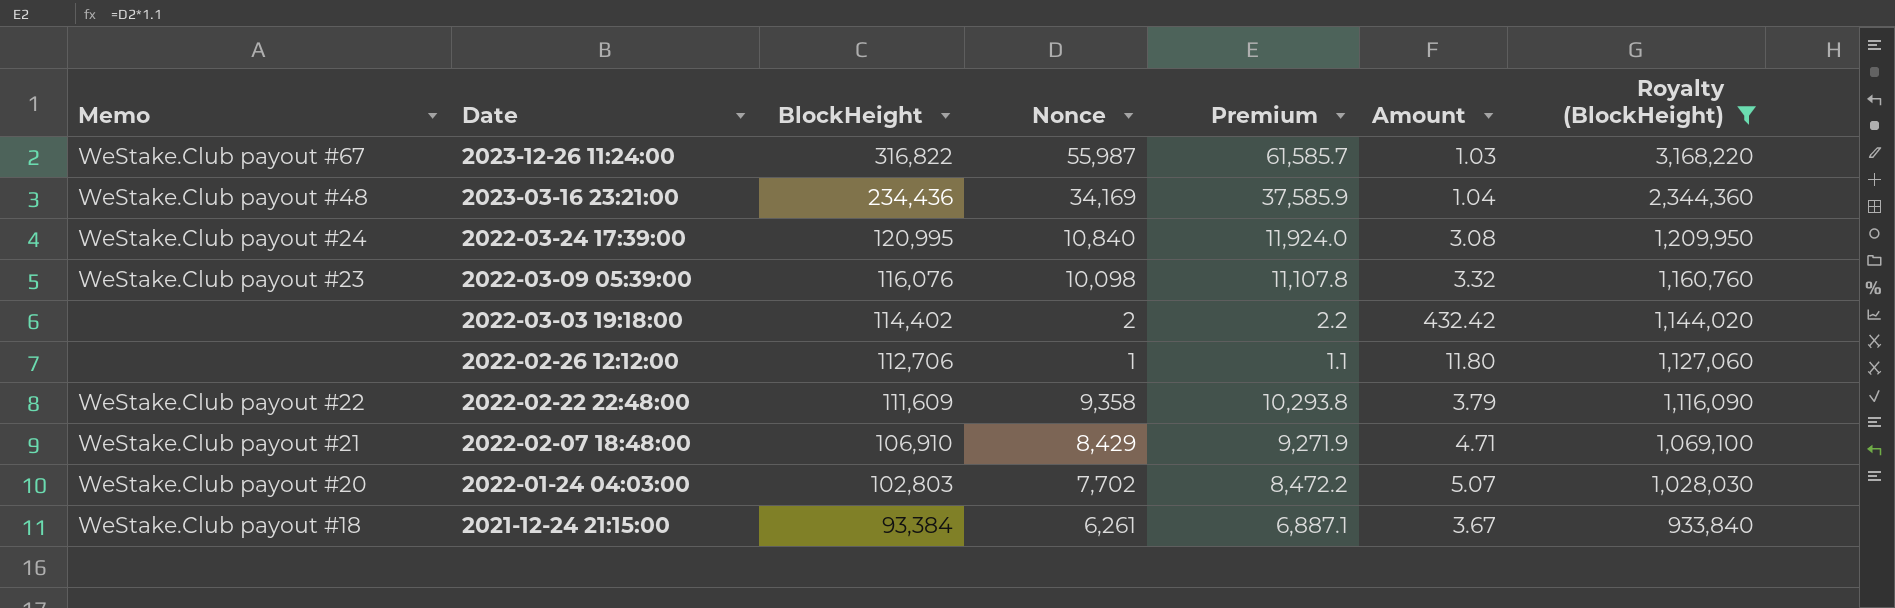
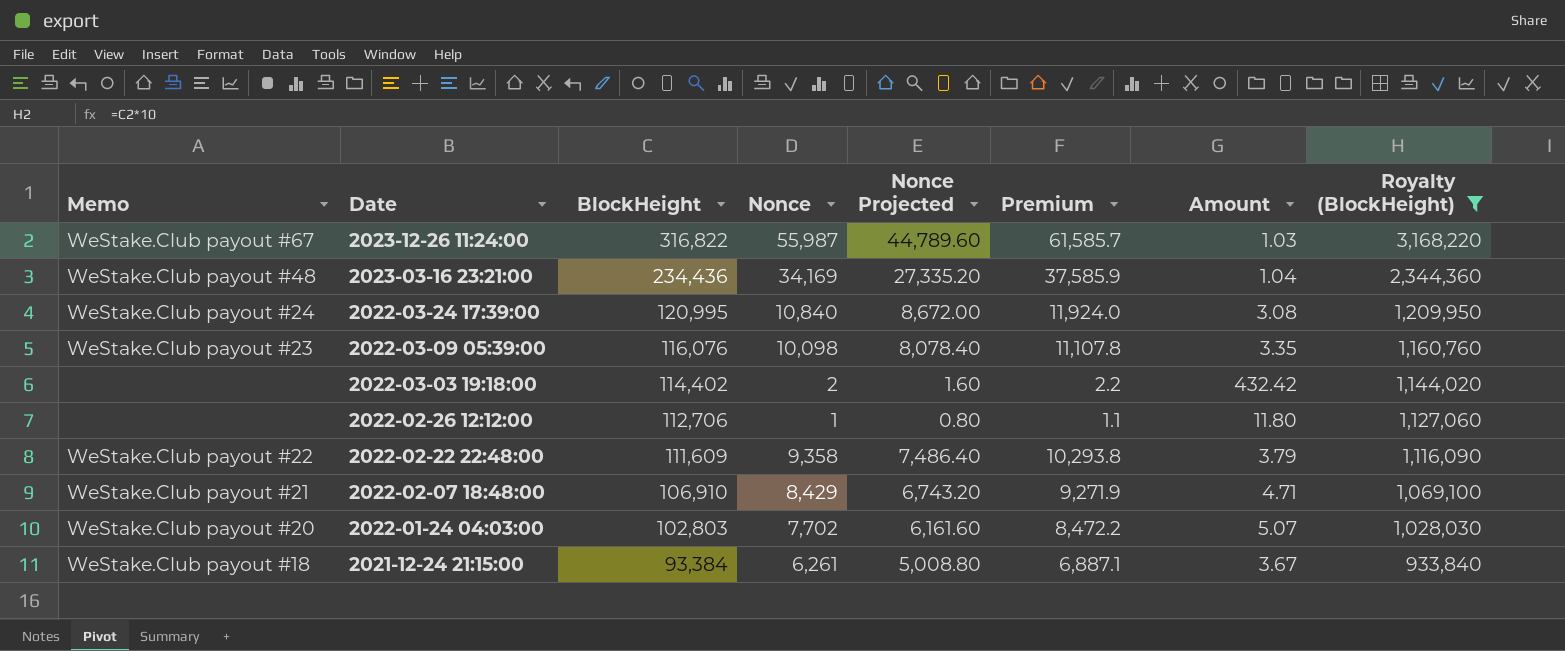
column Nonce Projected | formula: none -> [Nonce] * 0.8
2022-03-09 05:39:00 | Amount: 3.32 -> 3.35

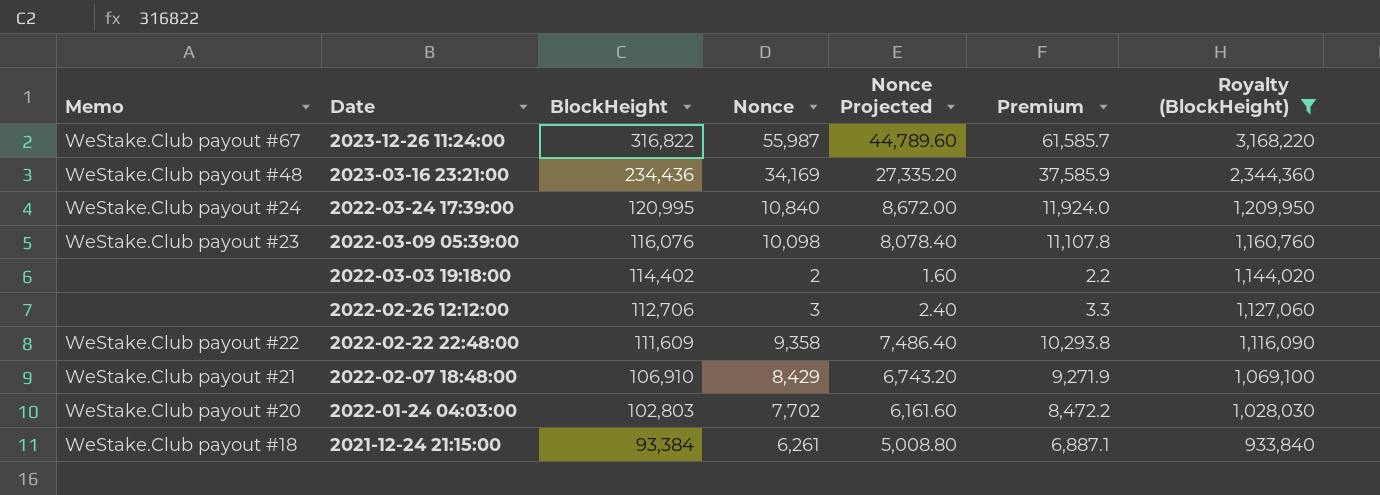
column Amount | position: 7 -> none
2022-02-26 12:12:00 | Nonce: 1 -> 3
2022-02-26 12:12:00 | Nonce Projected: 0.80 -> 2.40
2022-02-26 12:12:00 | Premium: 1.1 -> 3.3

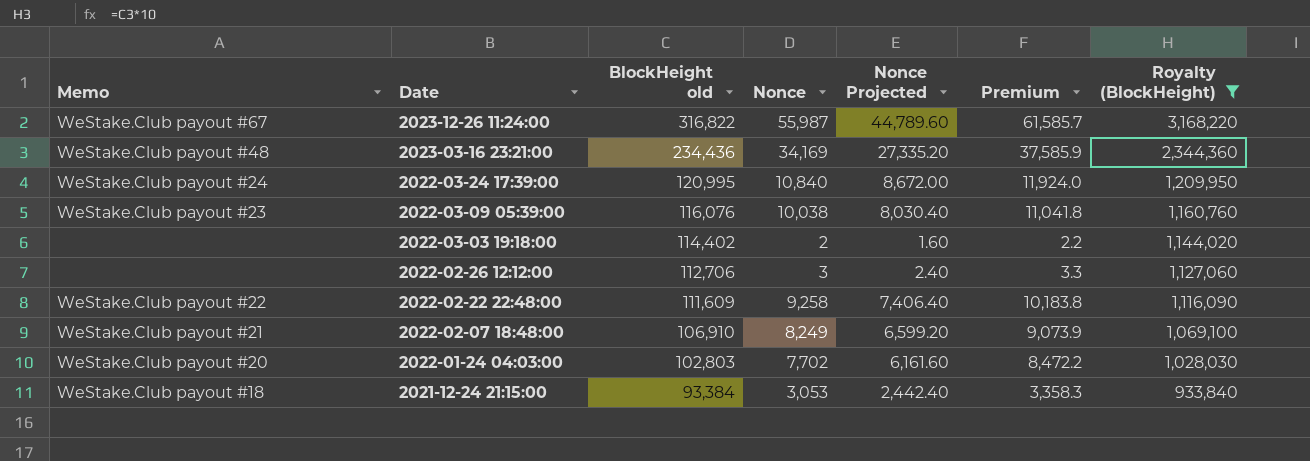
column name: BlockHeight -> BlockHeight old
2022-03-09 05:39:00 | Nonce: 10,098 -> 10,038
2022-03-09 05:39:00 | Nonce Projected: 8,078.40 -> 8,030.40
2022-03-09 05:39:00 | Premium: 11,107.8 -> 11,041.8
2022-02-22 22:48:00 | Nonce: 9,358 -> 9,258
2022-02-22 22:48:00 | Nonce Projected: 7,486.40 -> 7,406.40
2022-02-22 22:48:00 | Premium: 10,293.8 -> 10,183.8
2022-02-07 18:48:00 | Nonce: 8,429 -> 8,249
2022-02-07 18:48:00 | Nonce Projected: 6,743.20 -> 6,599.20
2022-02-07 18:48:00 | Premium: 9,271.9 -> 9,073.9
2021-12-24 21:15:00 | Nonce: 6,261 -> 3,053
2021-12-24 21:15:00 | Nonce Projected: 5,008.80 -> 2,442.40
2021-12-24 21:15:00 | Premium: 6,887.1 -> 3,358.3

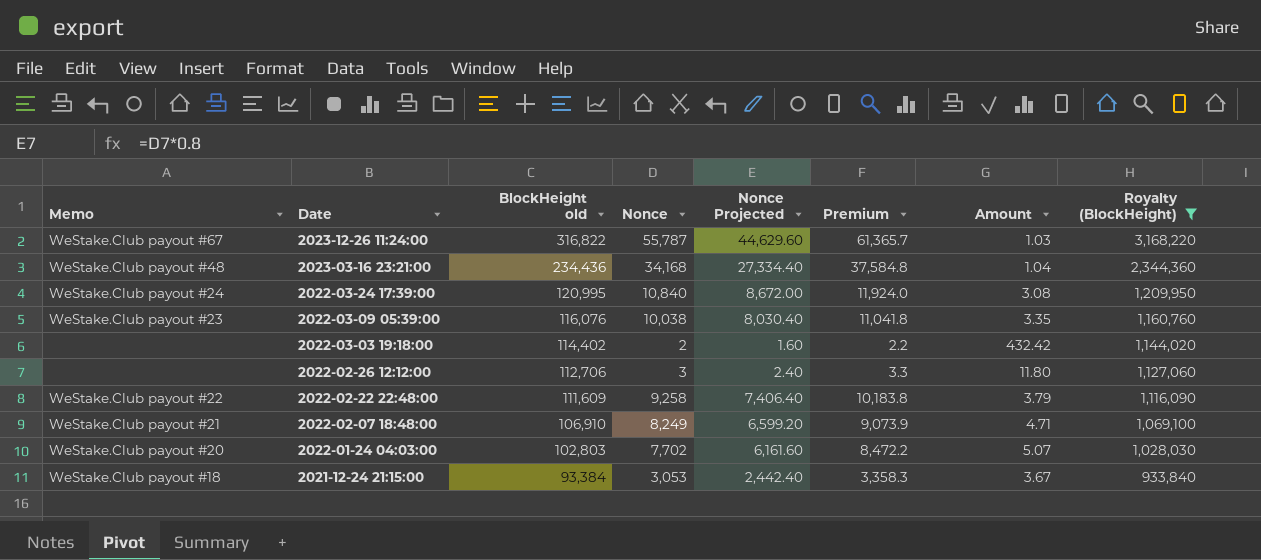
column Amount | position: none -> 7
2023-12-26 11:24:00 | Nonce: 55,987 -> 55,787
2023-12-26 11:24:00 | Nonce Projected: 44,789.60 -> 44,629.60
2023-12-26 11:24:00 | Premium: 61,585.7 -> 61,365.7
2023-03-16 23:21:00 | Nonce: 34,169 -> 34,168
2023-03-16 23:21:00 | Nonce Projected: 27,335.20 -> 27,334.40
2023-03-16 23:21:00 | Premium: 37,585.9 -> 37,584.8

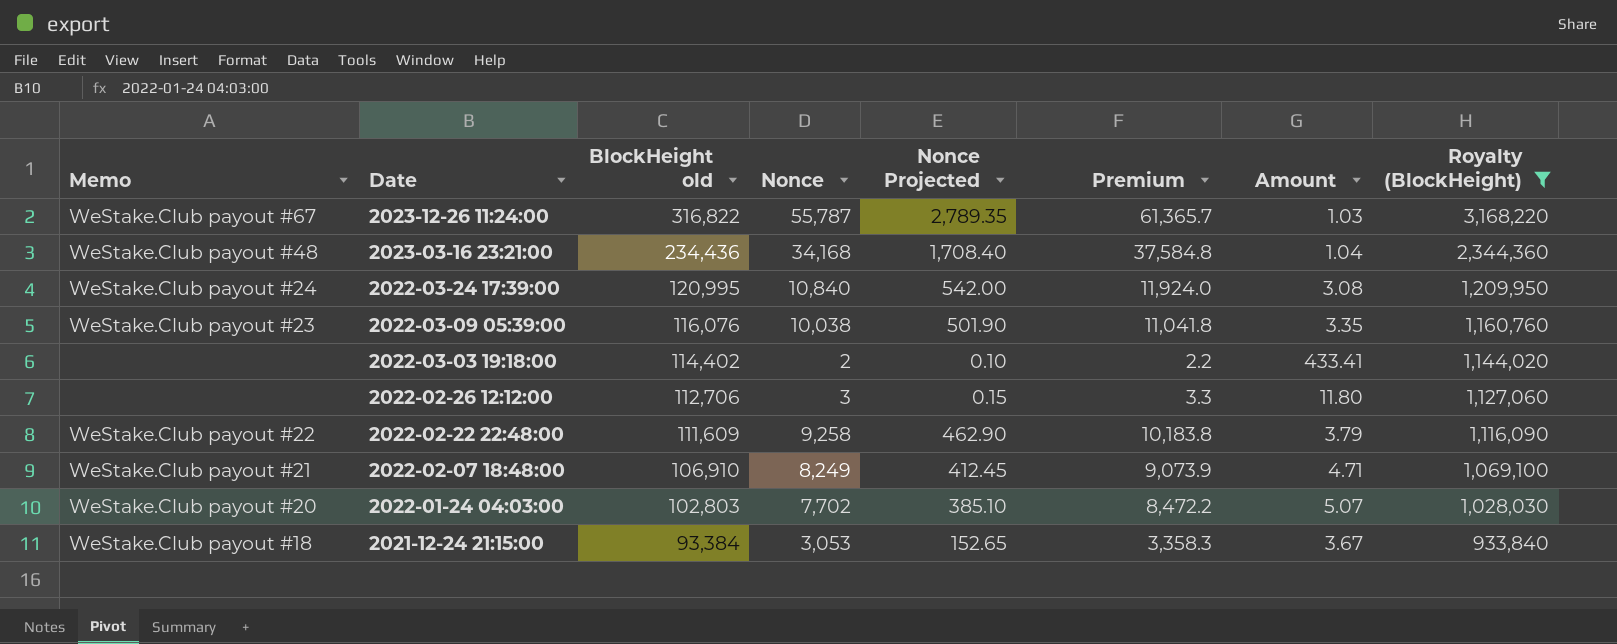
column Nonce Projected | formula: [Nonce] * 0.8 -> [Nonce] * 0.05
2022-03-03 19:18:00 | Amount: 432.42 -> 433.41

